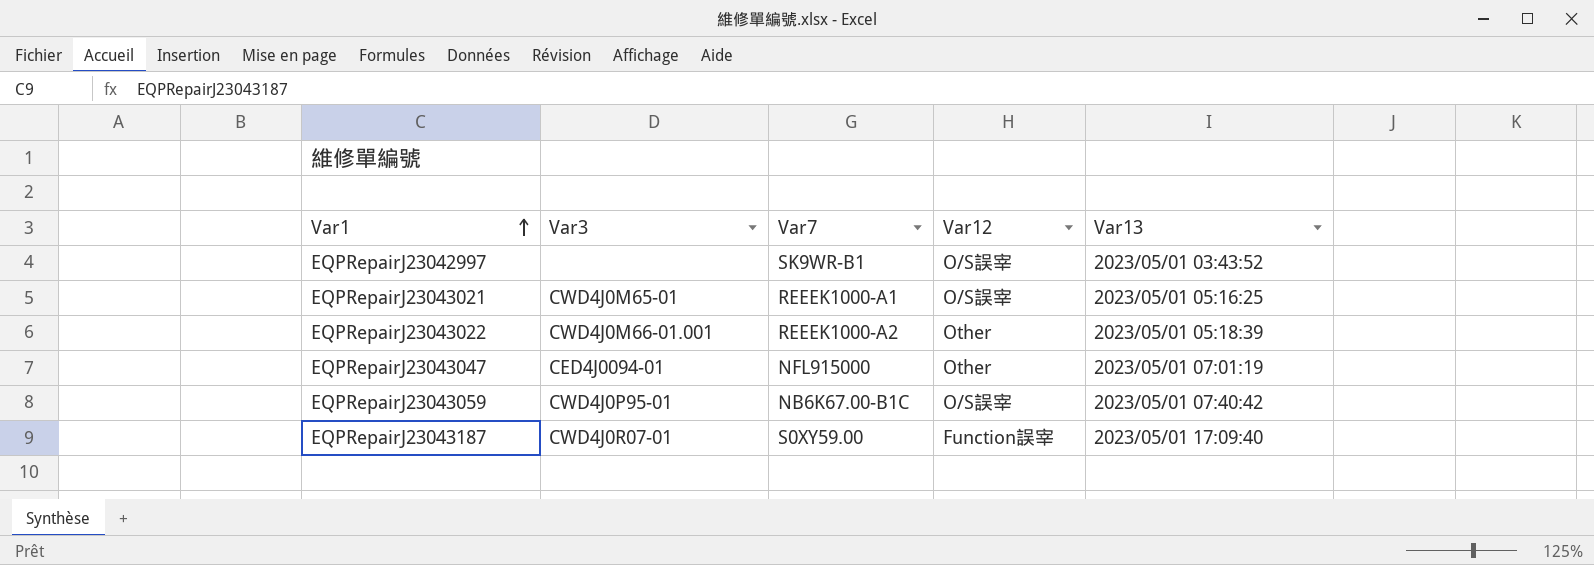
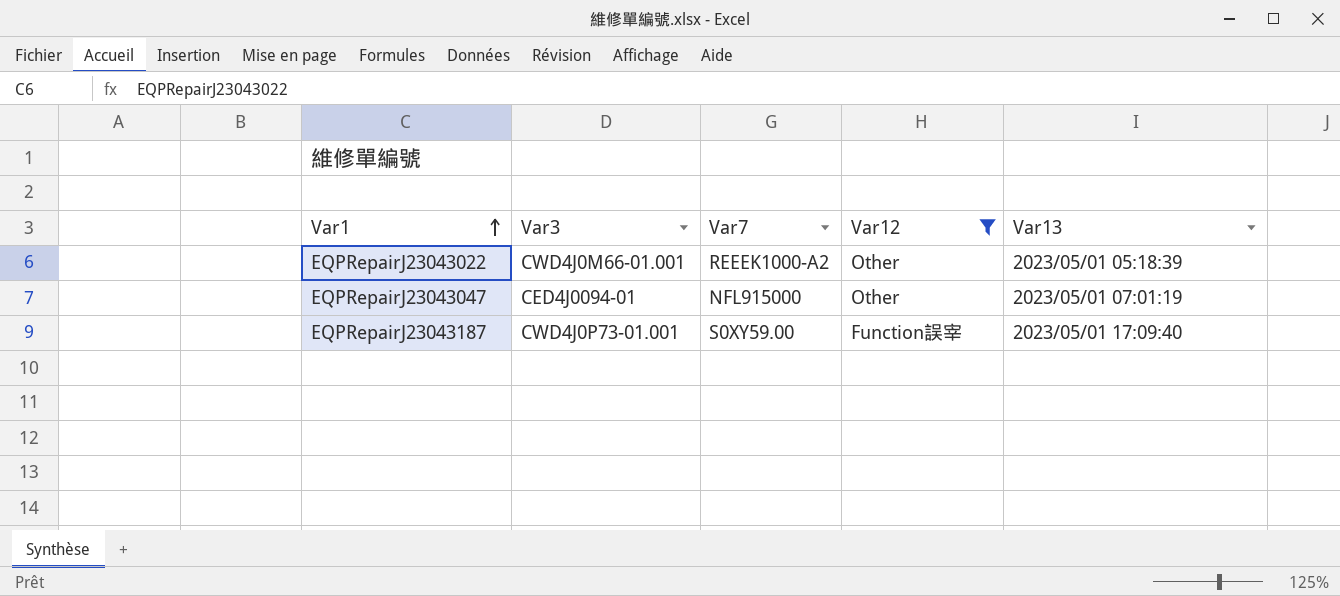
filter: none -> Var12 != O/S誤宰
EQPRepairJ23043187 | Var3: CWD4J0R07-01 -> CWD4J0P73-01.001

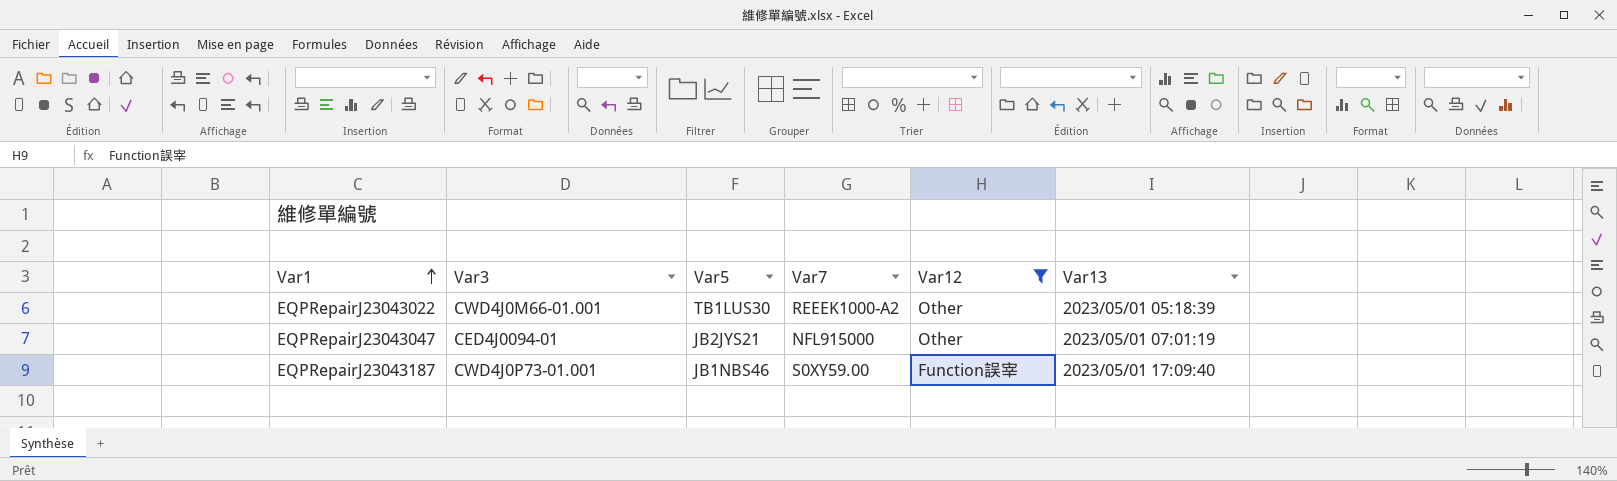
column Var5 | position: none -> 3

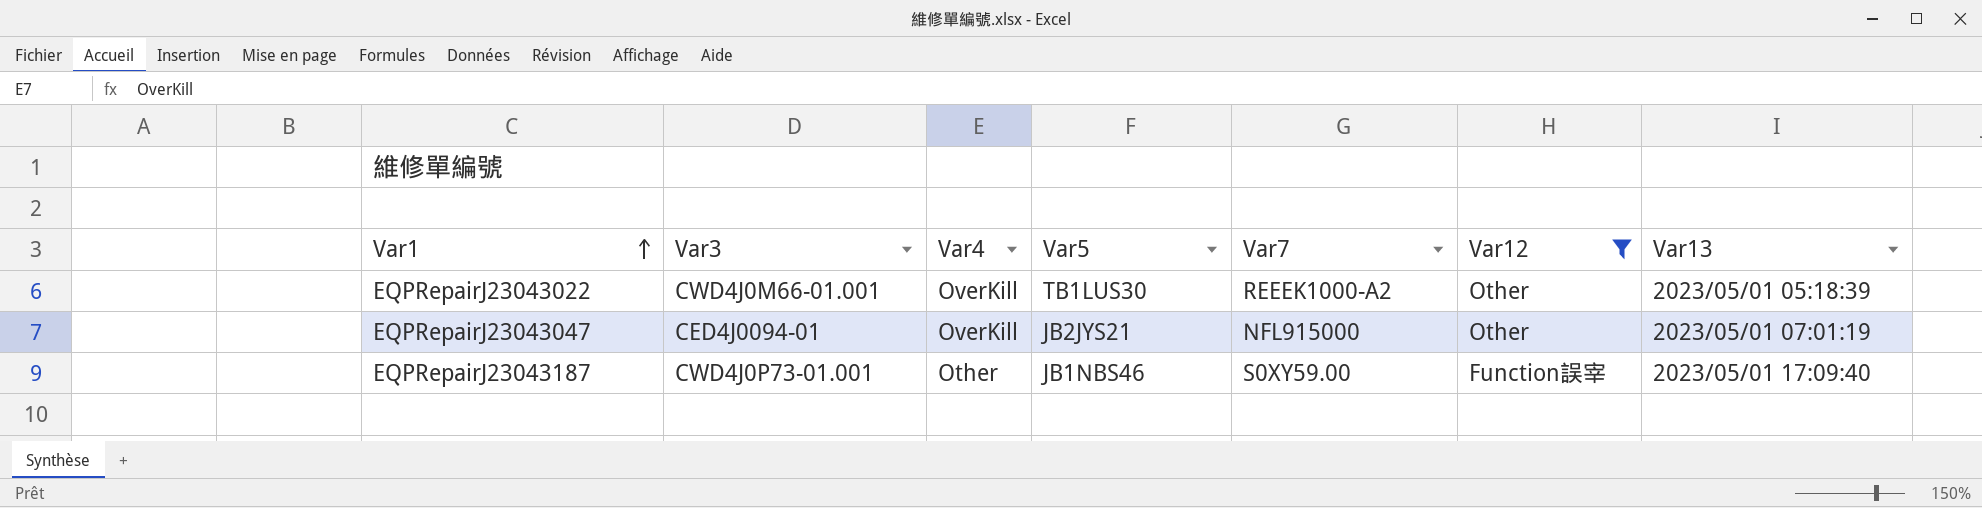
column Var4 | position: none -> 3

